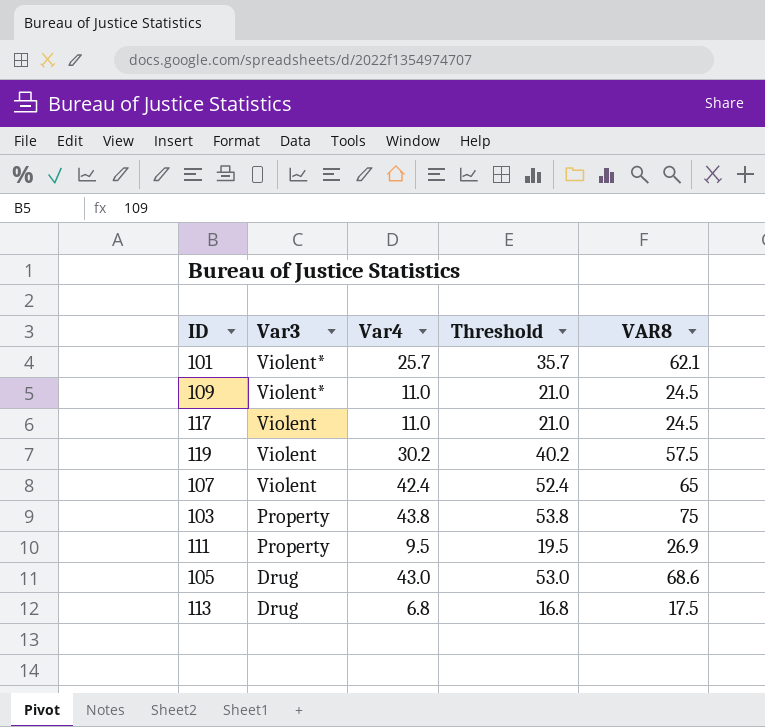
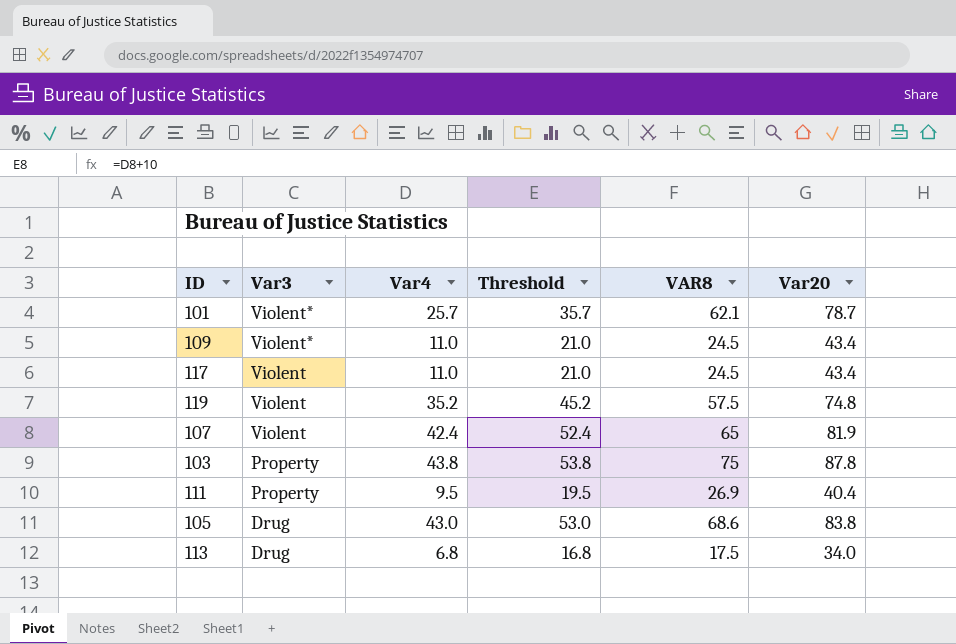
column Var20 | position: none -> 6
119 | Var4: 30.2 -> 35.2
119 | Threshold: 40.2 -> 45.2

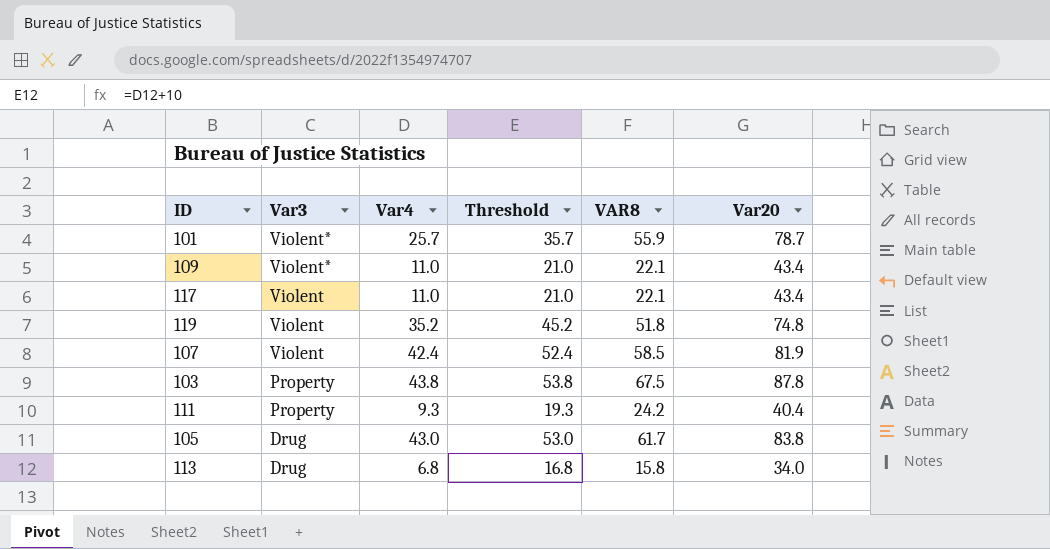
101 | VAR8: 62.1 -> 55.9
109 | VAR8: 24.5 -> 22.1
117 | VAR8: 24.5 -> 22.1
119 | VAR8: 57.5 -> 51.8
107 | VAR8: 65 -> 58.5
103 | VAR8: 75 -> 67.5
111 | Var4: 9.5 -> 9.3
111 | Threshold: 19.5 -> 19.3
111 | VAR8: 26.9 -> 24.2
105 | VAR8: 68.6 -> 61.7
113 | VAR8: 17.5 -> 15.8

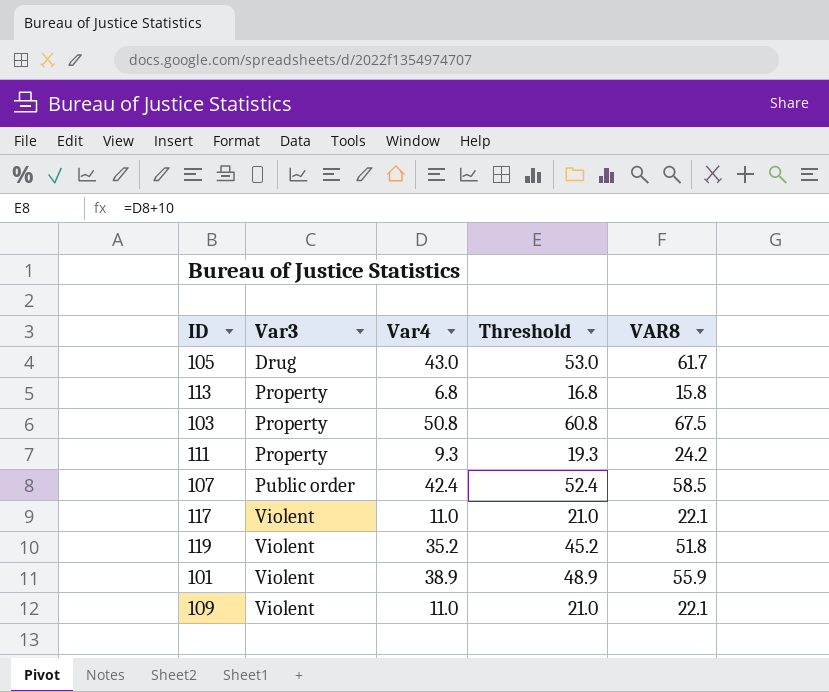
row order: Var3 descending -> Var3 ascending
column Var20 | position: 6 -> none
113 | Var3: Drug -> Property
103 | Var4: 43.8 -> 50.8
103 | Threshold: 53.8 -> 60.8
107 | Var3: Violent -> Public order
101 | Var3: Violent* -> Violent
101 | Var4: 25.7 -> 38.9
101 | Threshold: 35.7 -> 48.9
109 | Var3: Violent* -> Violent

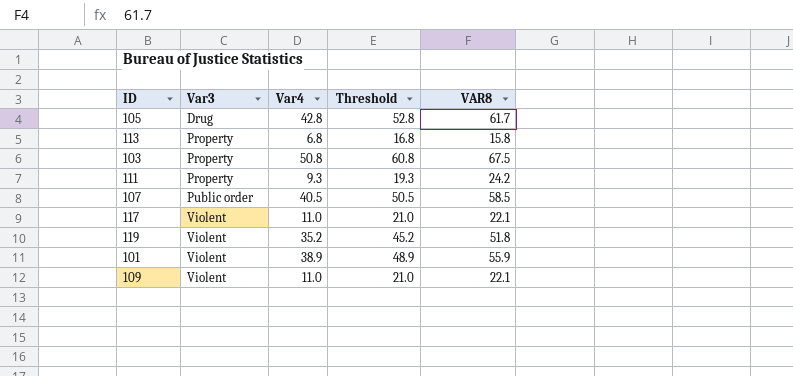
105 | Var4: 43.0 -> 42.8
105 | Threshold: 53.0 -> 52.8
107 | Var4: 42.4 -> 40.5
107 | Threshold: 52.4 -> 50.5

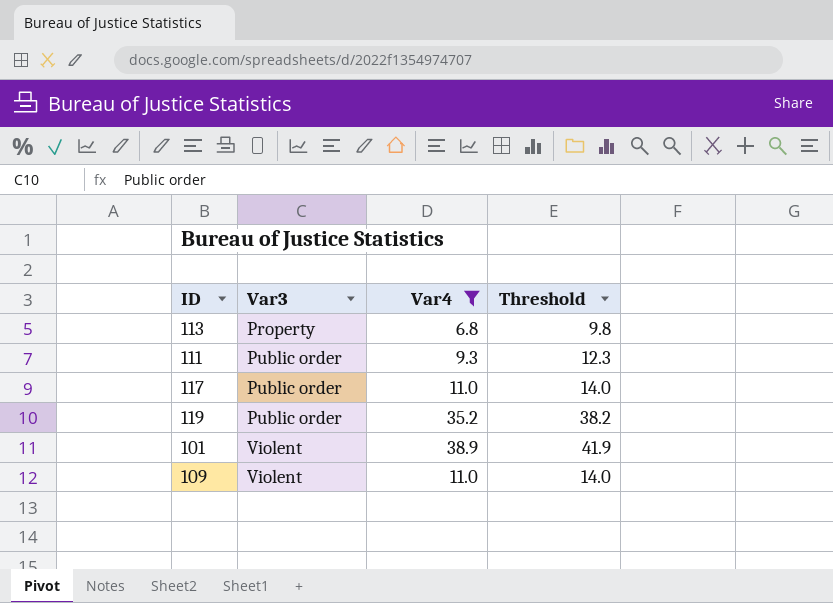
filter: none -> Var4 <= 38.9
column VAR8 | position: 5 -> none
column Threshold | formula: [Var4] + 10 -> [Var4] + 3
111 | Var3: Property -> Public order
117 | Var3: Violent -> Public order
119 | Var3: Violent -> Public order

